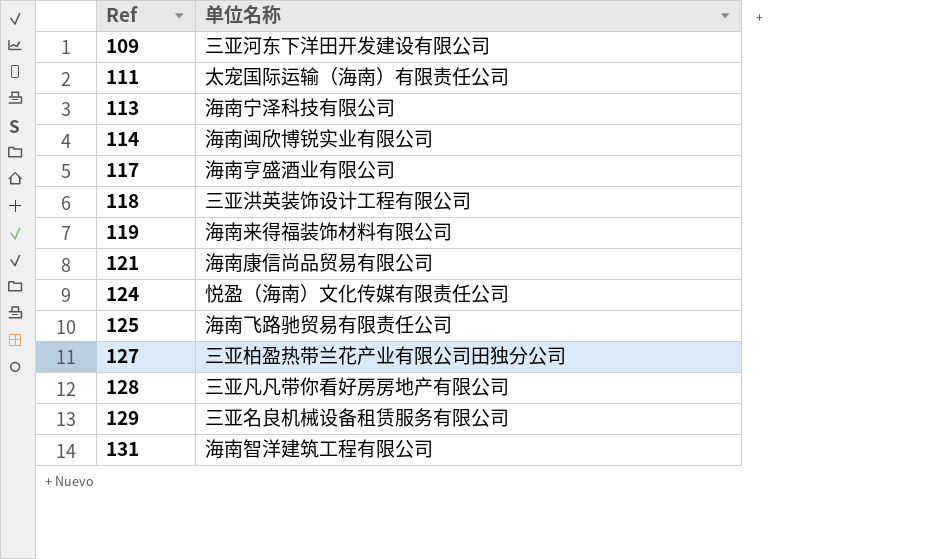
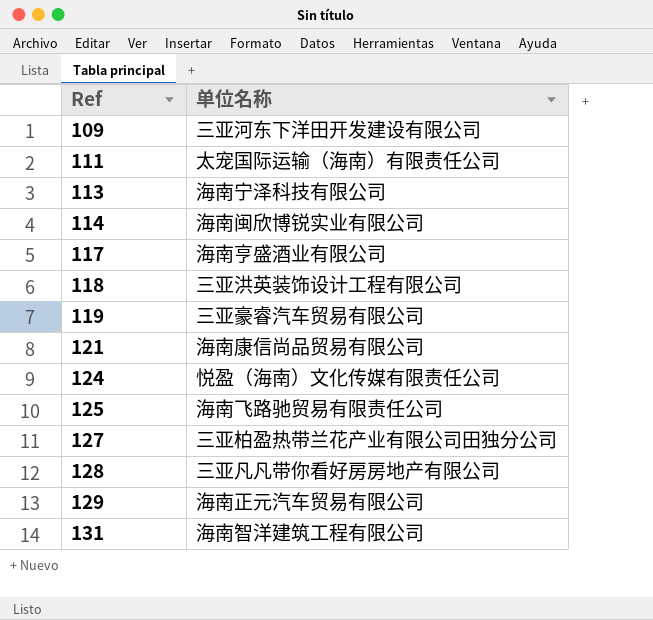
119 | 单位名称: 海南来得福装饰材料有限公司 -> 三亚豪睿汽车贸易有限公司
129 | 单位名称: 三亚名良机械设备租赁服务有限公司 -> 海南正元汽车贸易有限公司

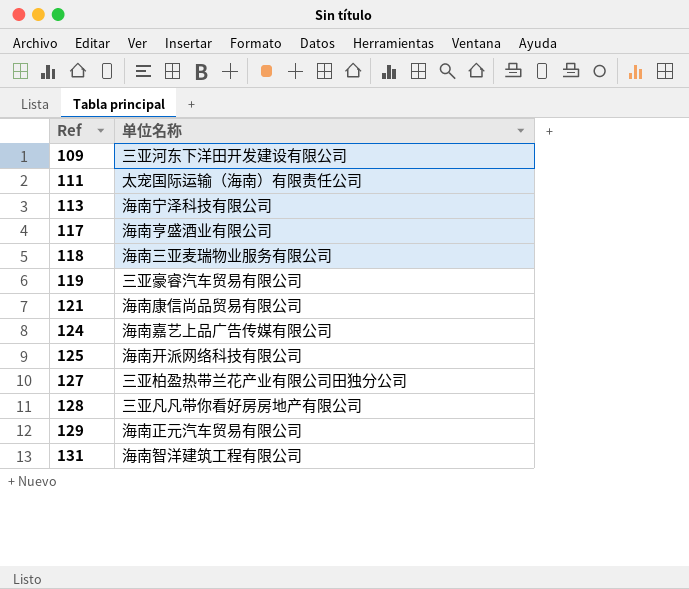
row 114: 海南闽欣博锐实业有限公司 -> none
118 | 单位名称: 三亚洪英装饰设计工程有限公司 -> 海南三亚麦瑞物业服务有限公司
124 | 单位名称: 悦盈（海南）文化传媒有限责任公司 -> 海南嘉艺上品广告传媒有限公司
125 | 单位名称: 海南飞路驰贸易有限责任公司 -> 海南开派网络科技有限公司

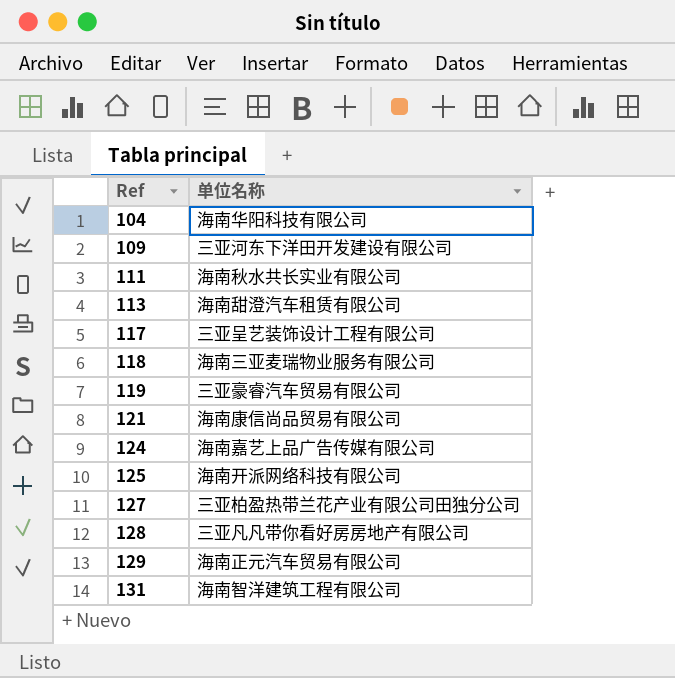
row 104: none -> 海南华阳科技有限公司
111 | 单位名称: 太宠国际运输（海南）有限责任公司 -> 海南秋水共长实业有限公司
113 | 单位名称: 海南宁泽科技有限公司 -> 海南甜澄汽车租赁有限公司
117 | 单位名称: 海南亨盛酒业有限公司 -> 三亚呈艺装饰设计工程有限公司

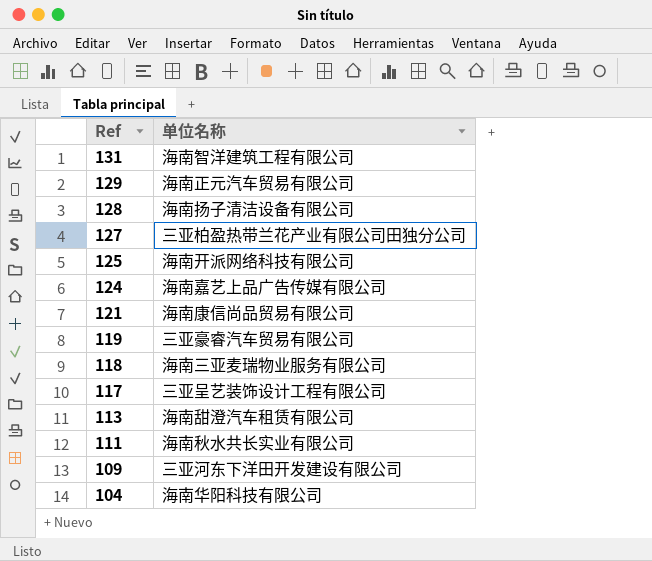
row order: Ref ascending -> Ref descending
128 | 单位名称: 三亚凡凡带你看好房房地产有限公司 -> 海南扬子清洁设备有限公司

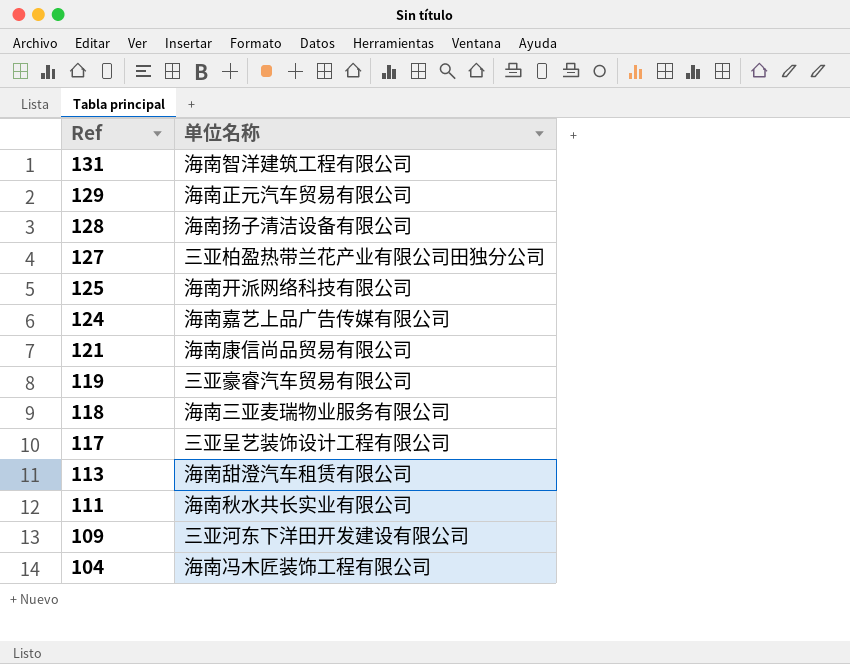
104 | 单位名称: 海南华阳科技有限公司 -> 海南冯木匠装饰工程有限公司

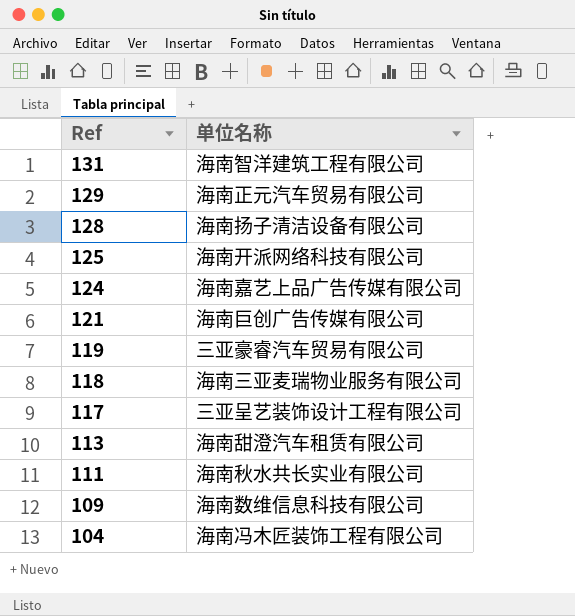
row 127: 三亚柏盈热带兰花产业有限公司田独分公司 -> none
121 | 单位名称: 海南康信尚品贸易有限公司 -> 海南巨创广告传媒有限公司
109 | 单位名称: 三亚河东下洋田开发建设有限公司 -> 海南数维信息科技有限公司

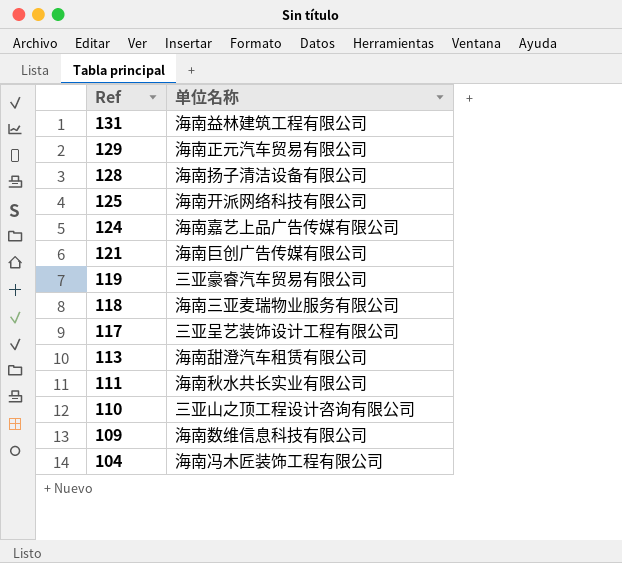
131 | 单位名称: 海南智洋建筑工程有限公司 -> 海南益林建筑工程有限公司
row 110: none -> 三亚山之顶工程设计咨询有限公司

